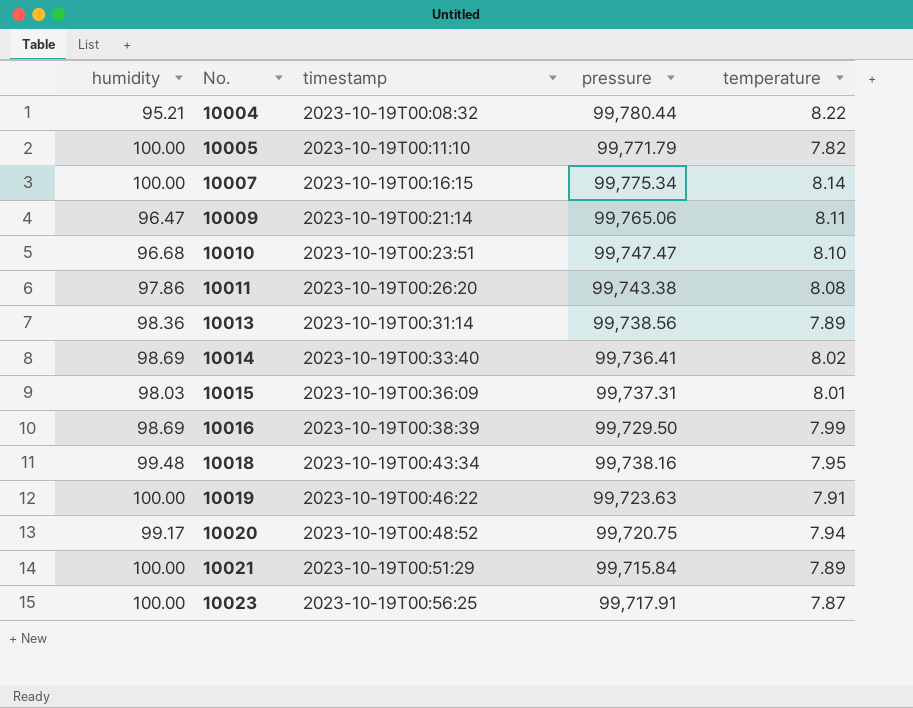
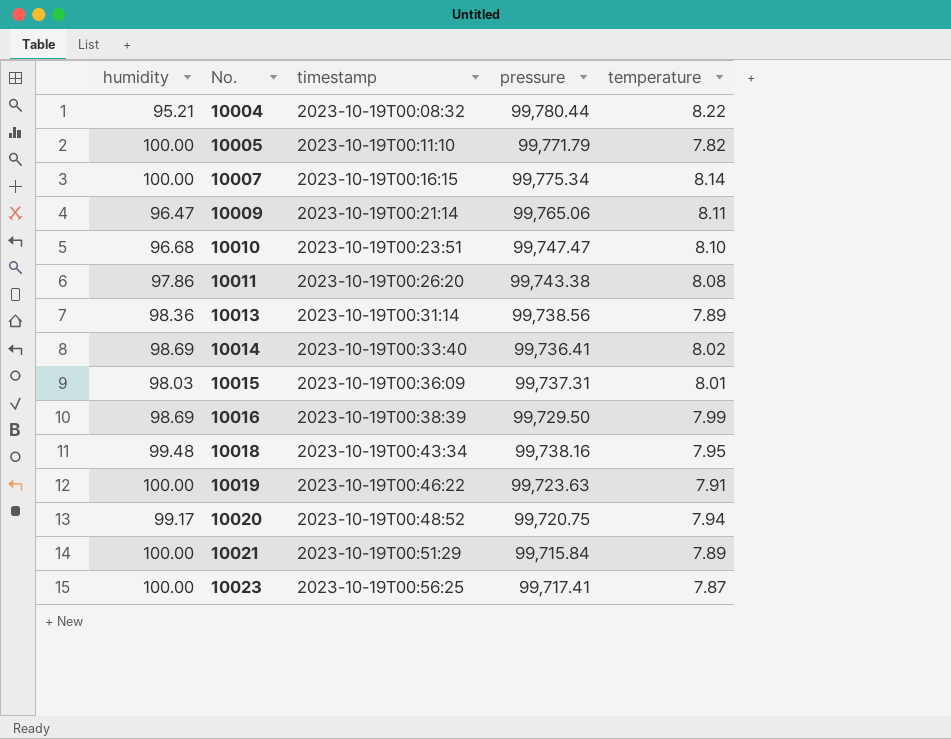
10023 | pressure: 99,717.91 -> 99,717.41

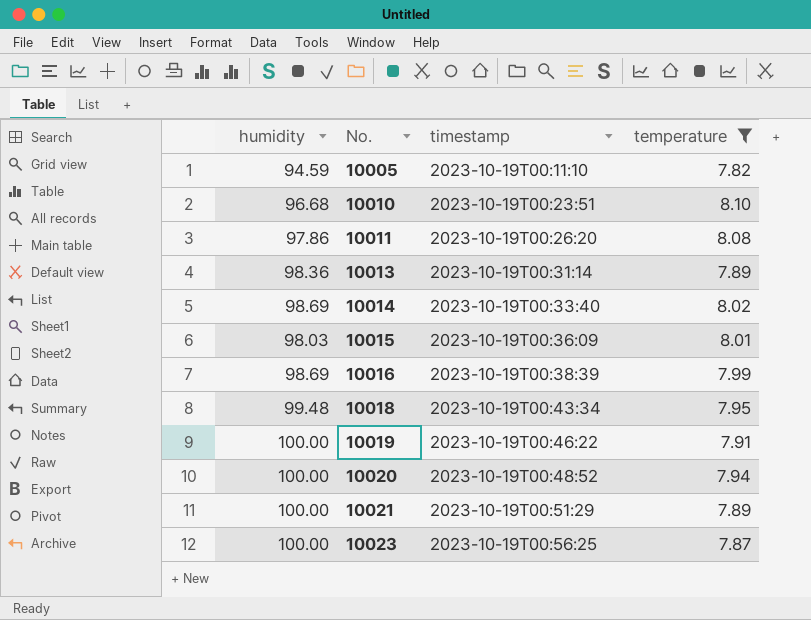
filter: none -> temperature <= 8.10
column pressure | position: 4 -> none
10005 | humidity: 100.00 -> 94.59
10020 | humidity: 99.17 -> 100.00

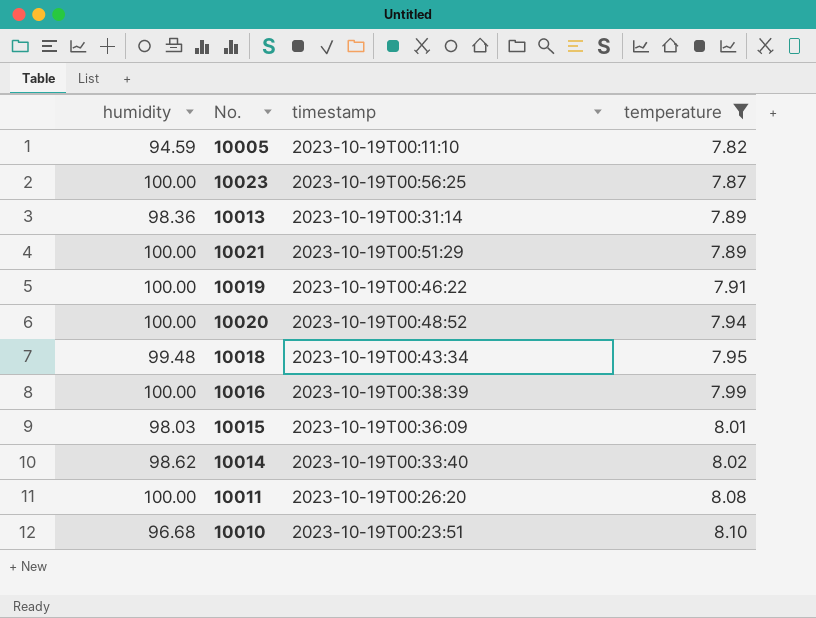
row order: No. ascending -> temperature ascending
10016 | humidity: 98.69 -> 100.00
10014 | humidity: 98.69 -> 98.62
10011 | humidity: 97.86 -> 100.00

